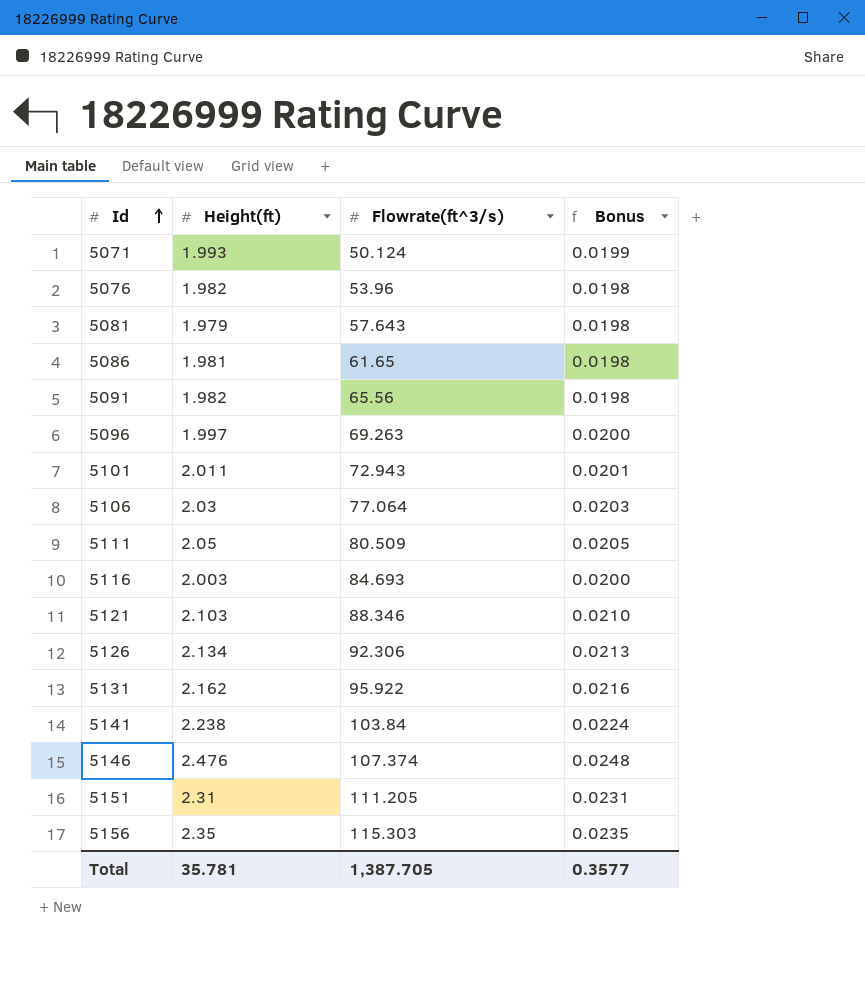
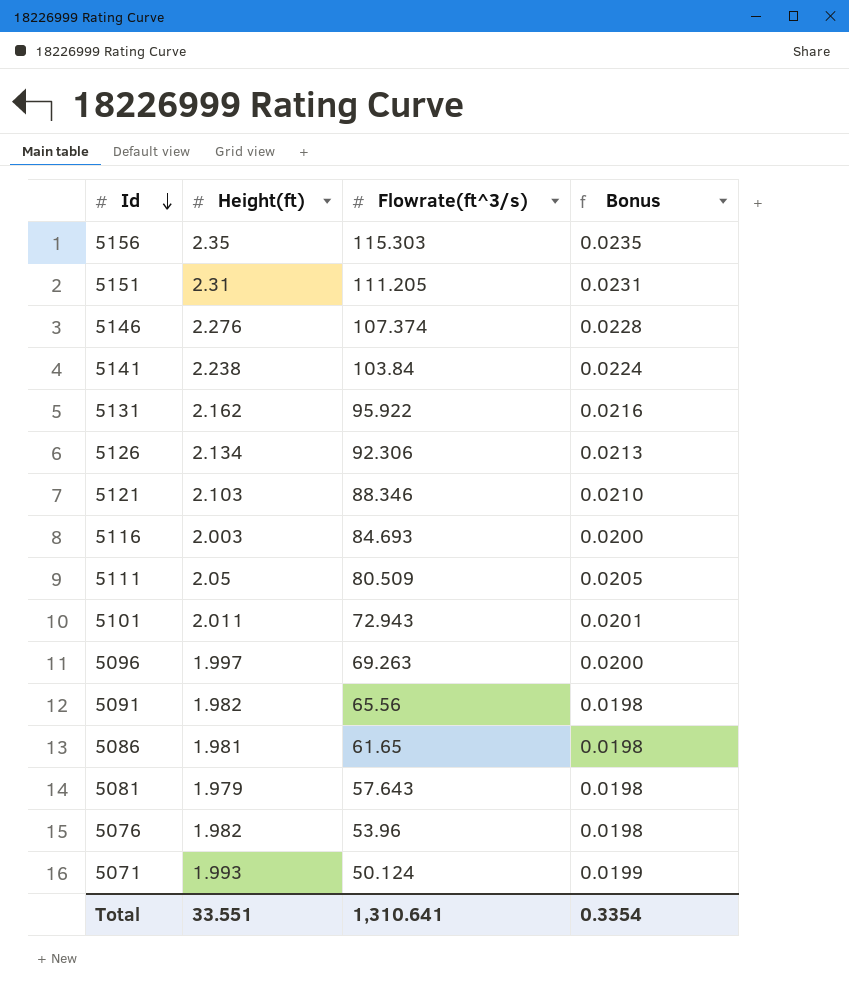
row order: Id ascending -> Id descending
row 5106: 2.03 | 77.064 | 0.0203 -> none
5146 | Height(ft): 2.476 -> 2.276
5146 | Bonus: 0.0248 -> 0.0228
Total | Height(ft): 35.781 -> 33.551
Total | Flowrate(ft^3/s): 1,387.705 -> 1,310.641
Total | Bonus: 0.3577 -> 0.3354

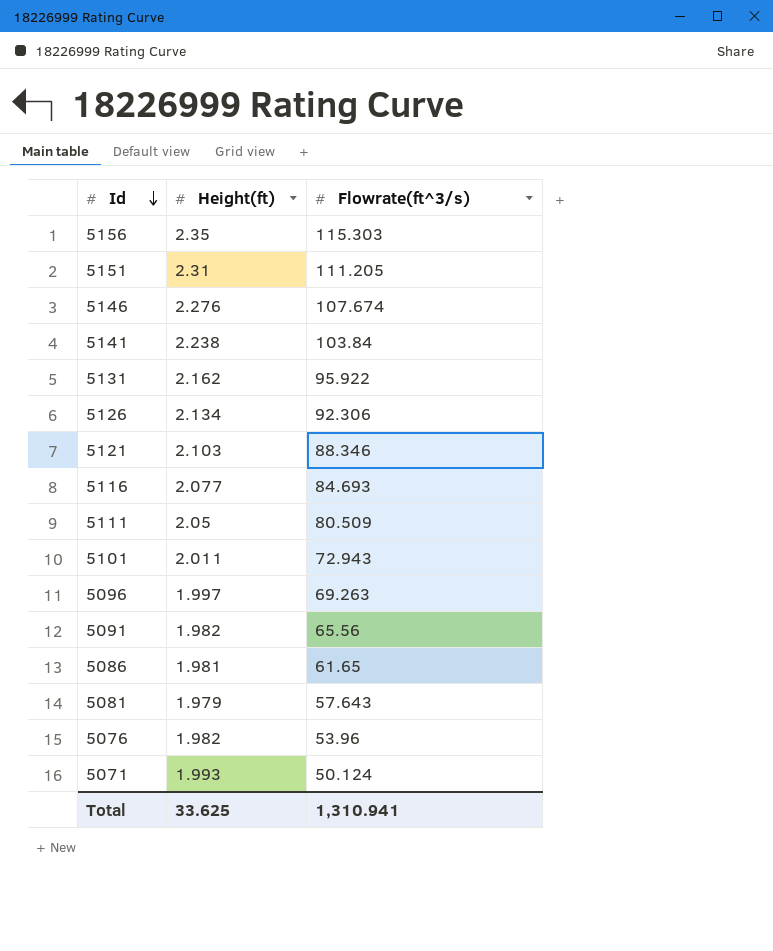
column Bonus | formula: [Height(ft)] * 0.01 -> none
5146 | Flowrate(ft^3/s): 107.374 -> 107.674
5116 | Height(ft): 2.003 -> 2.077
Total | Height(ft): 33.551 -> 33.625
Total | Flowrate(ft^3/s): 1,310.641 -> 1,310.941

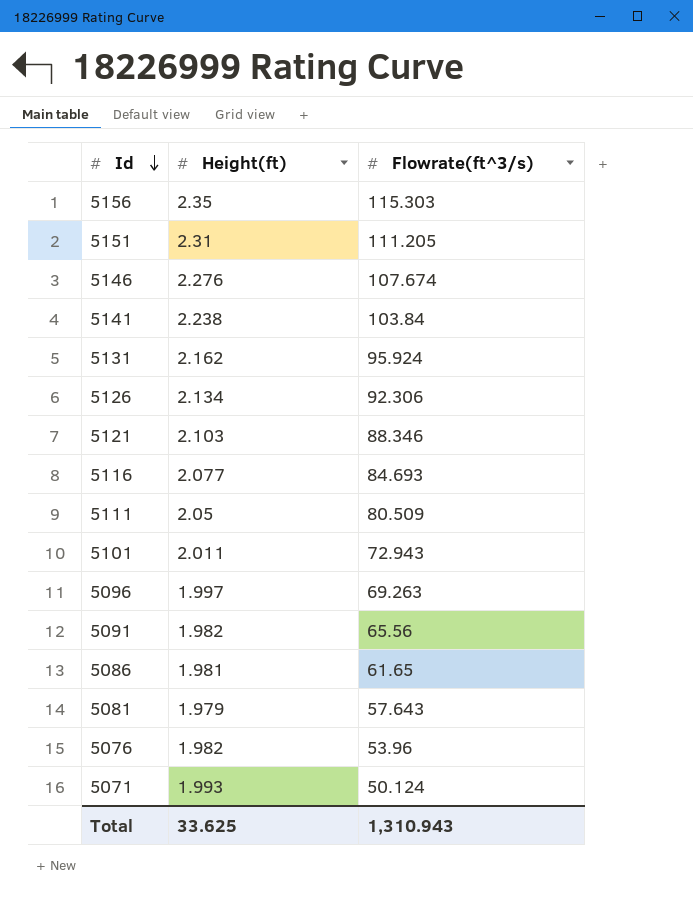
5131 | Flowrate(ft^3/s): 95.922 -> 95.924
Total | Flowrate(ft^3/s): 1,310.941 -> 1,310.943

